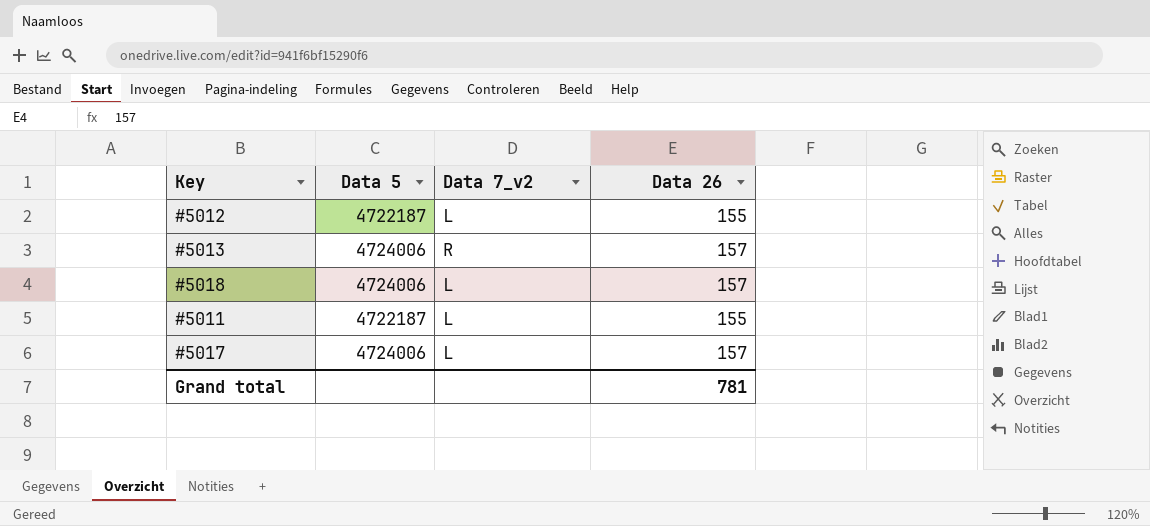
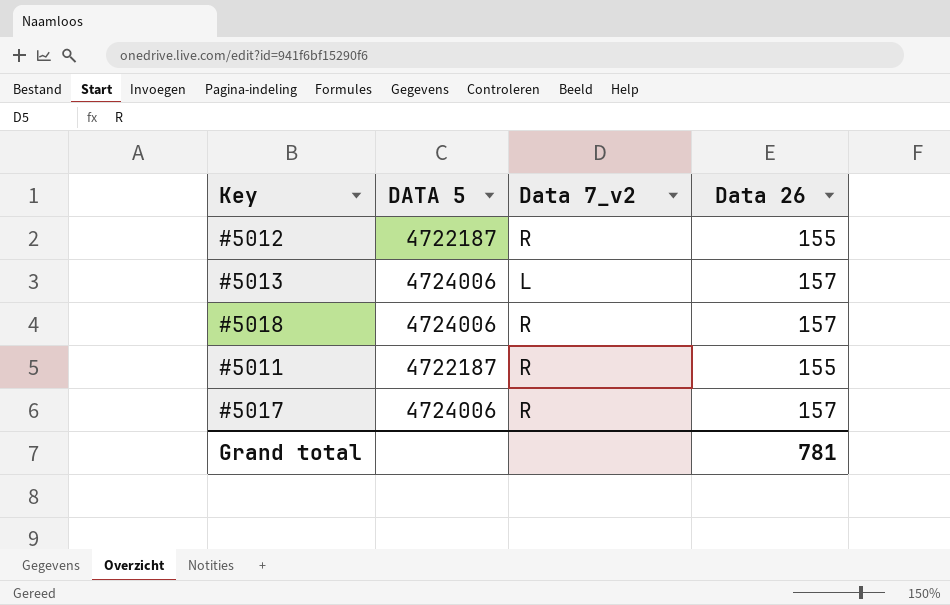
column name: Data 5 -> DATA 5
#5012 | Data 7_v2: L -> R
#5013 | Data 7_v2: R -> L
#5018 | Data 7_v2: L -> R
#5011 | Data 7_v2: L -> R
#5017 | Data 7_v2: L -> R

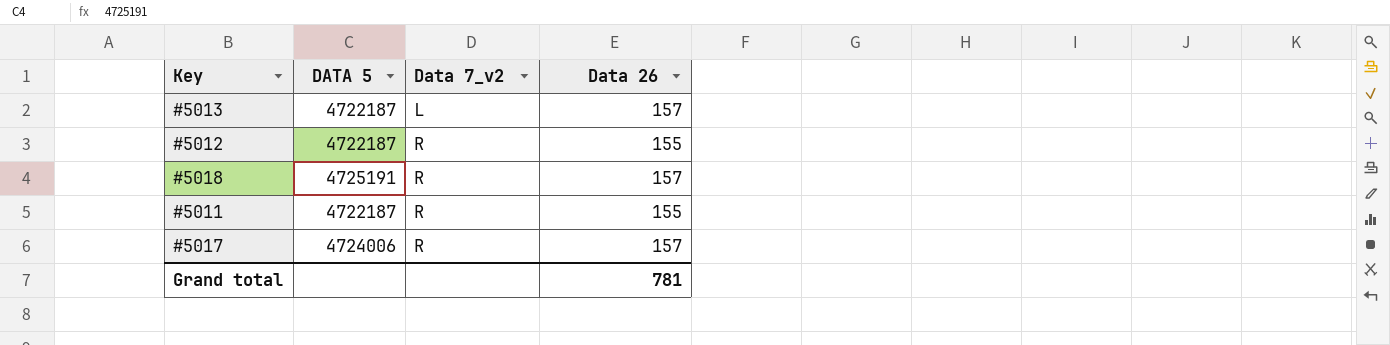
row order: none -> Data 7_v2 ascending
#5013 | DATA 5: 4724006 -> 4722187
#5018 | DATA 5: 4724006 -> 4725191

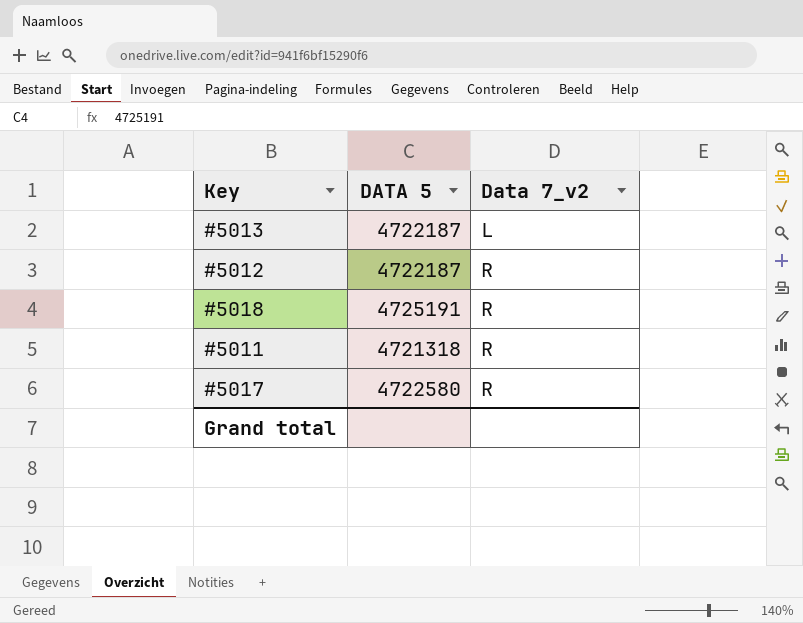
column Data 26 | position: 4 -> none
#5011 | DATA 5: 4722187 -> 4721318
#5017 | DATA 5: 4724006 -> 4722580

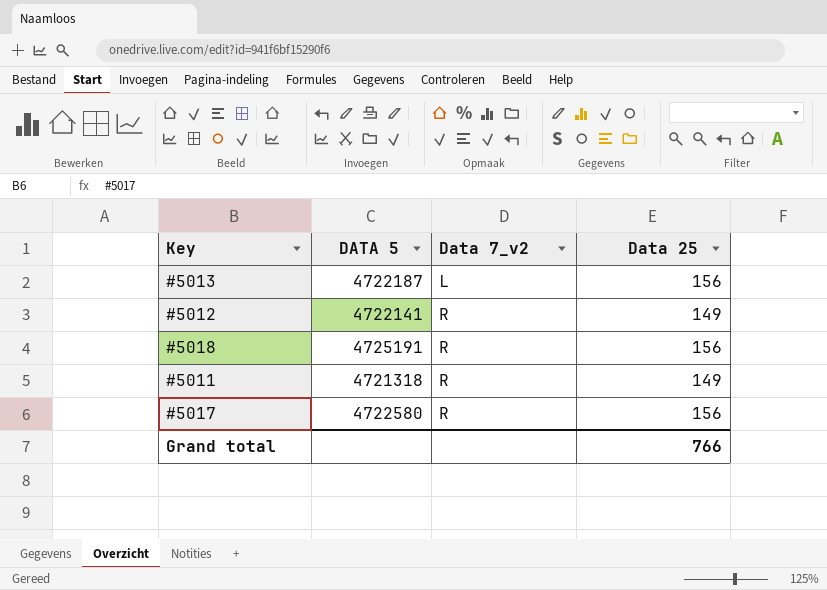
column Data 25 | position: none -> 4
#5012 | DATA 5: 4722187 -> 4722141

